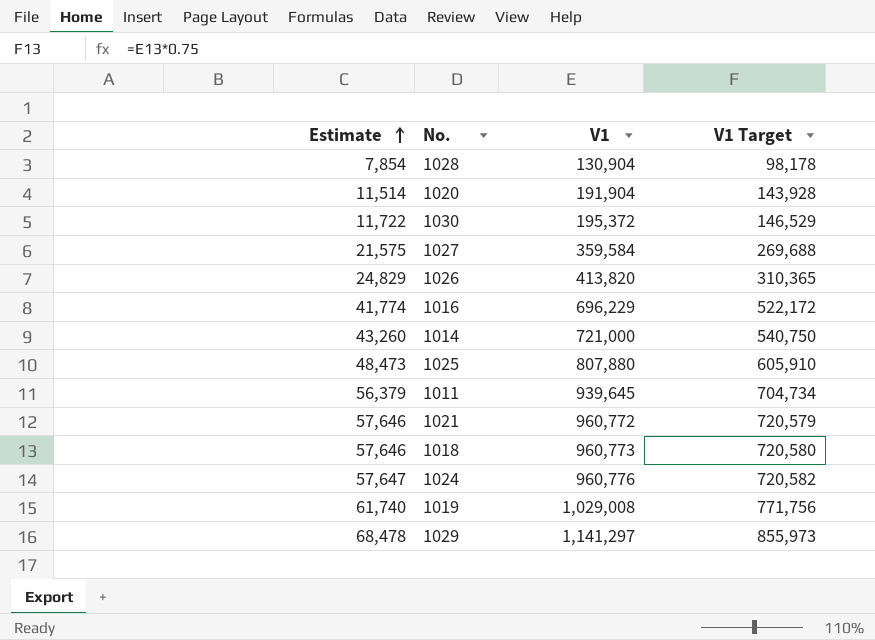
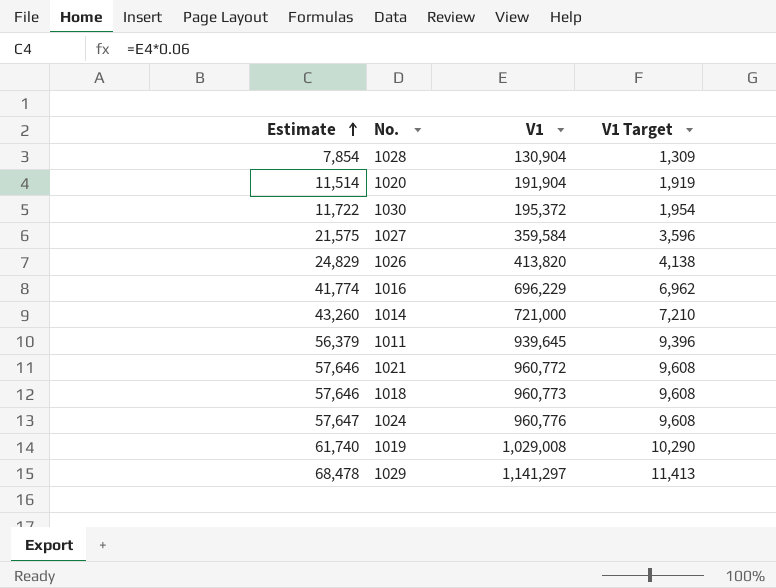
column V1 Target | formula: [V1] * 0.75 -> [V1] * 0.01
row 1025: 48,473 | 807,880 | 605,910 -> none

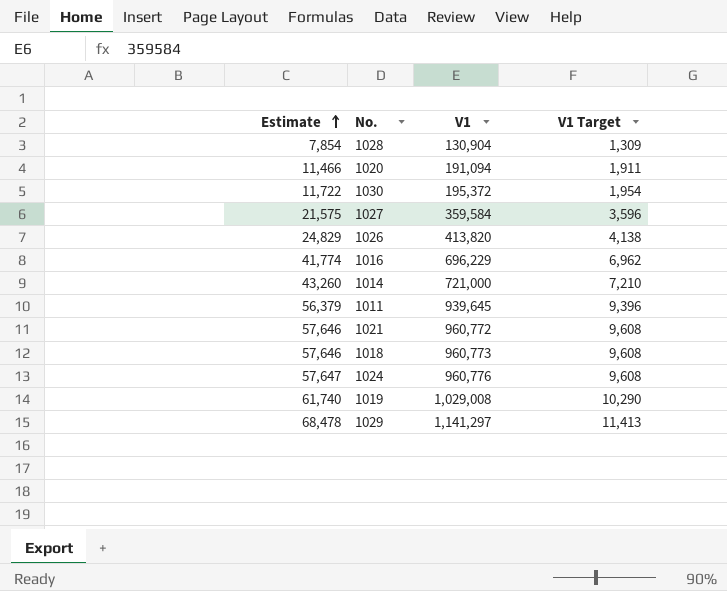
1020 | Estimate: 11,514 -> 11,466
1020 | V1: 191,904 -> 191,094
1020 | V1 Target: 1,919 -> 1,911

